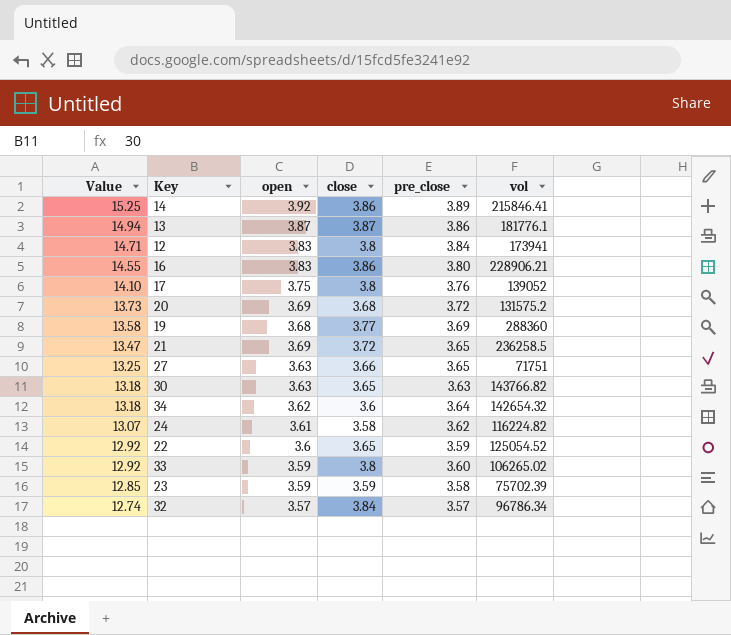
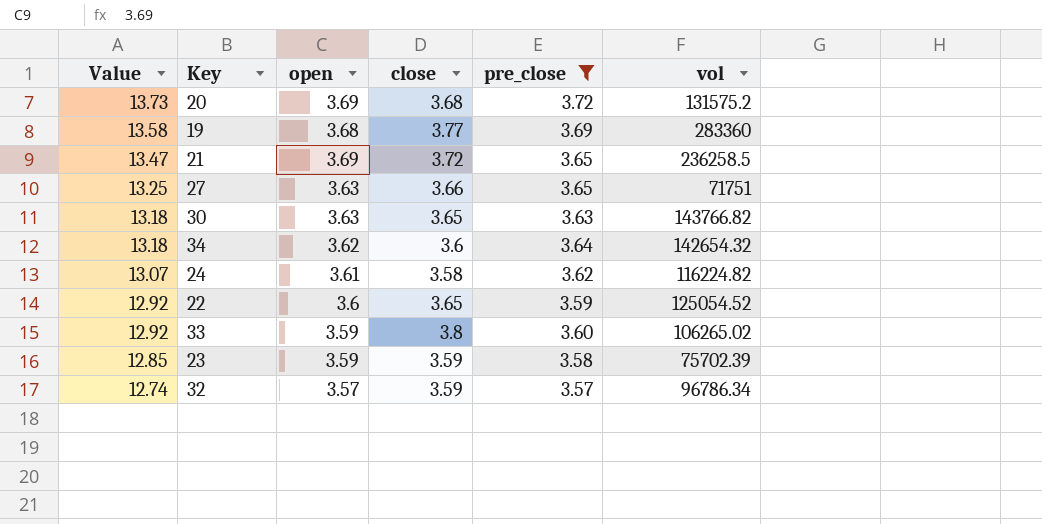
filter: none -> pre_close <= 3.72
19 | vol: 288360 -> 283360
32 | close: 3.84 -> 3.59

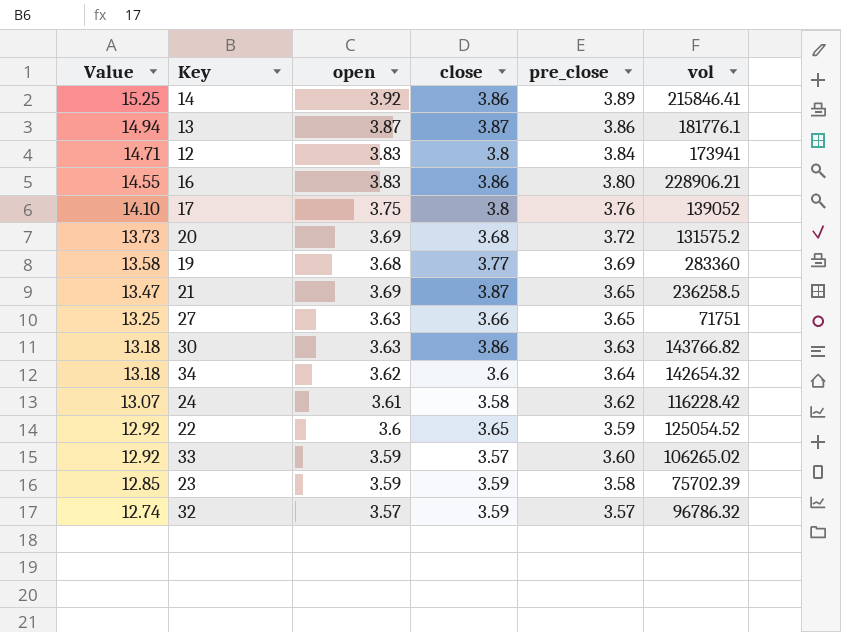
filter: pre_close <= 3.72 -> none
21 | close: 3.72 -> 3.87
30 | close: 3.65 -> 3.86
24 | vol: 116224.82 -> 116228.42
33 | close: 3.8 -> 3.57
32 | vol: 96786.34 -> 96786.32

